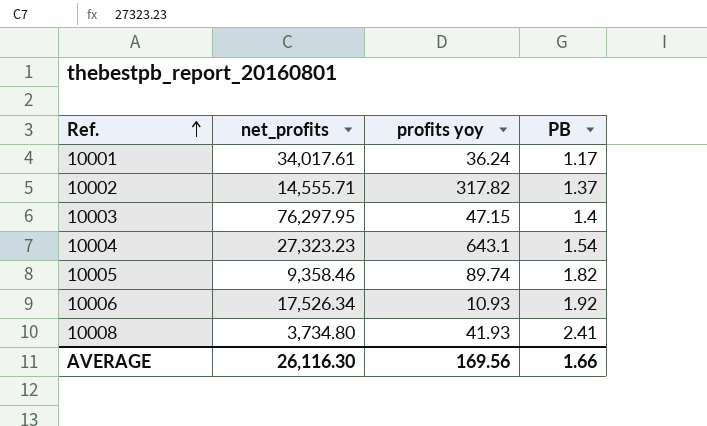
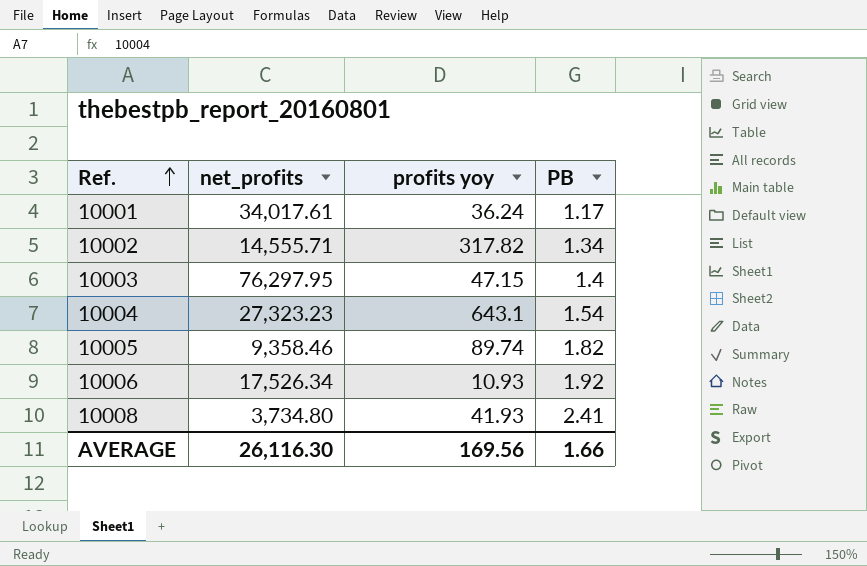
10002 | PB: 1.37 -> 1.34

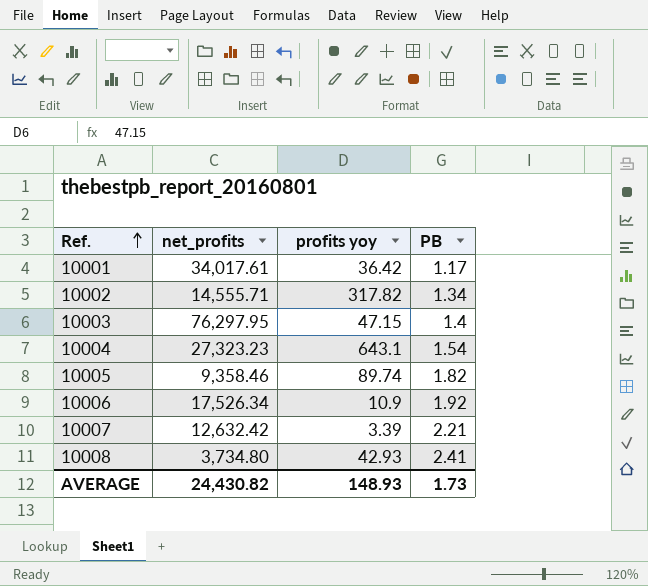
10001 | profits yoy: 36.24 -> 36.42
10006 | profits yoy: 10.93 -> 10.9
row 10007: none -> 12,632.42 | 3.39 | 2.21
10008 | profits yoy: 41.93 -> 42.93
AVERAGE | net_profits: 26,116.30 -> 24,430.82
AVERAGE | profits yoy: 169.56 -> 148.93
AVERAGE | PB: 1.66 -> 1.73

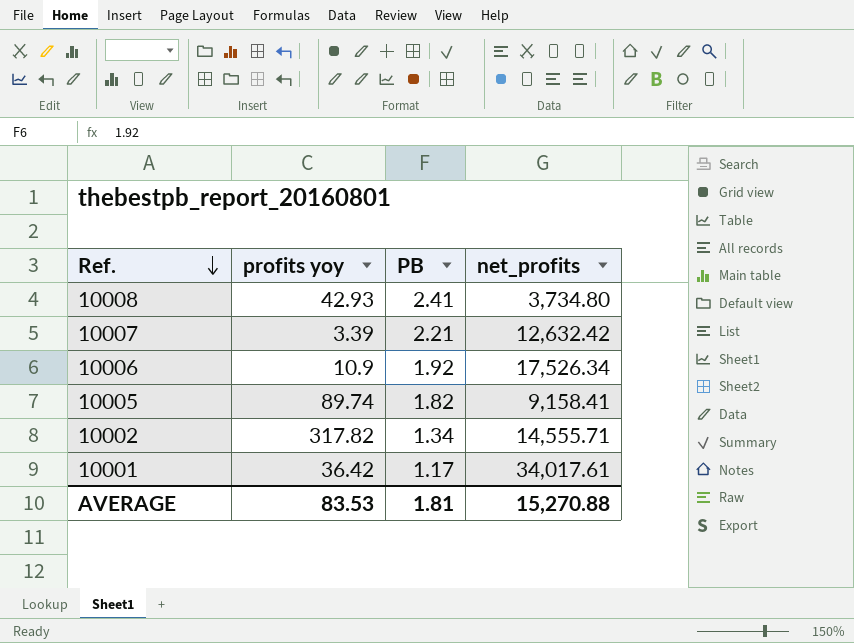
row order: Ref. ascending -> Ref. descending
column net_profits | position: 2 -> 4
row 10003: 76,297.95 | 47.15 | 1.4 -> none
row 10004: 27,323.23 | 643.1 | 1.54 -> none
10005 | net_profits: 9,358.46 -> 9,158.41
AVERAGE | profits yoy: 148.93 -> 83.53
AVERAGE | PB: 1.73 -> 1.81
AVERAGE | net_profits: 24,430.82 -> 15,270.88

